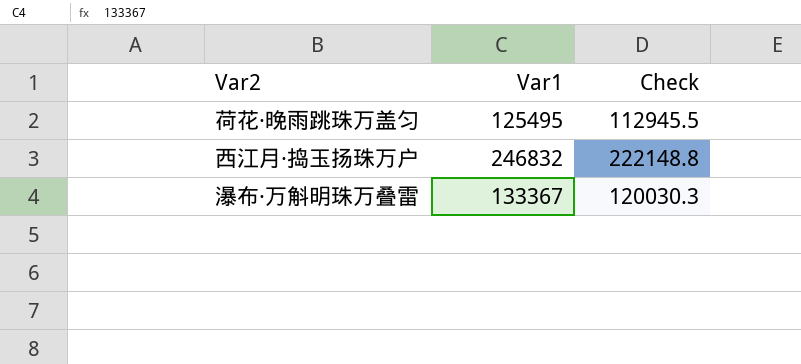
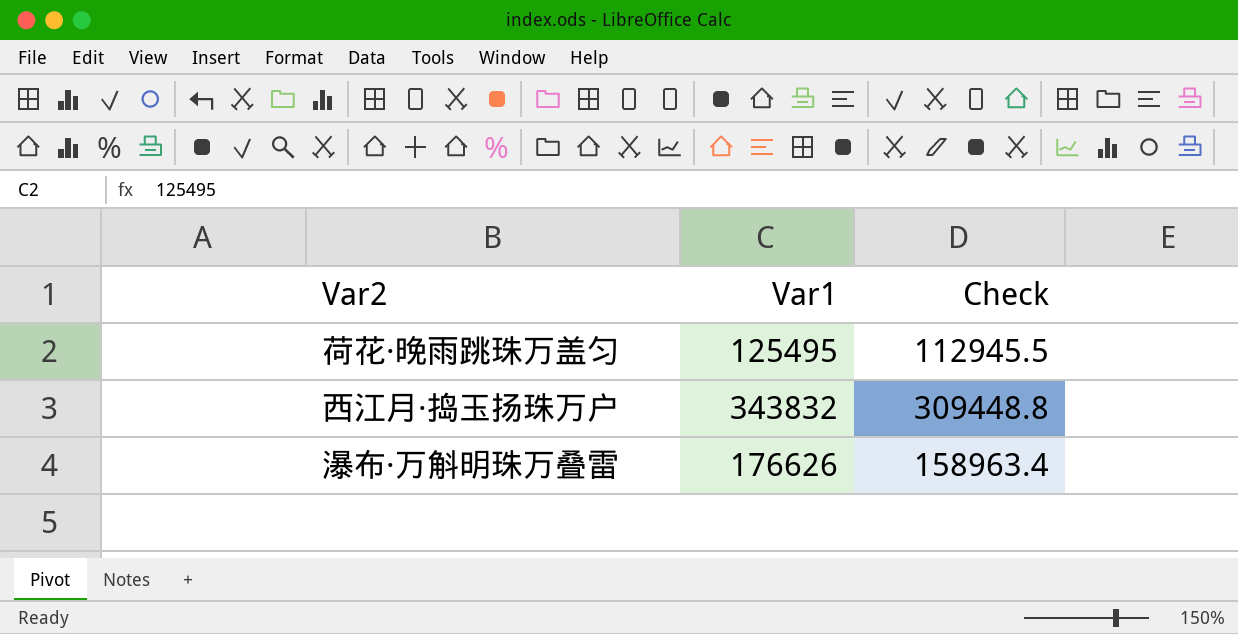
西江月·捣玉扬珠万户 | Var1: 246832 -> 343832
西江月·捣玉扬珠万户 | Check: 222148.8 -> 309448.8
瀑布·万斛明珠万叠雷 | Var1: 133367 -> 176626
瀑布·万斛明珠万叠雷 | Check: 120030.3 -> 158963.4

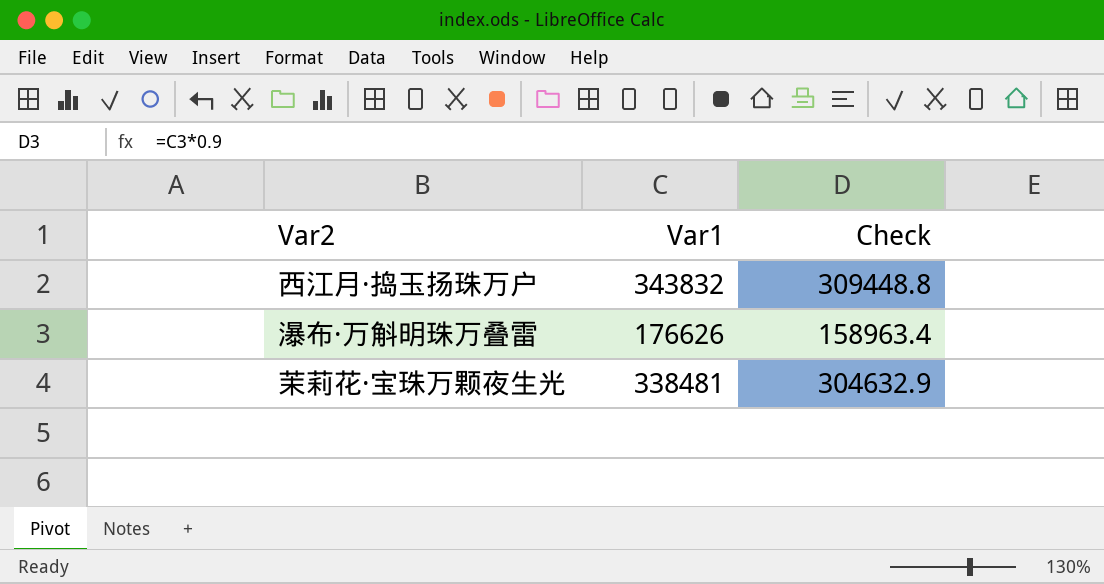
row 荷花·晚雨跳珠万盖匀: 125495 | 112945.5 -> none
row 茉莉花·宝珠万颗夜生光: none -> 338481 | 304632.9

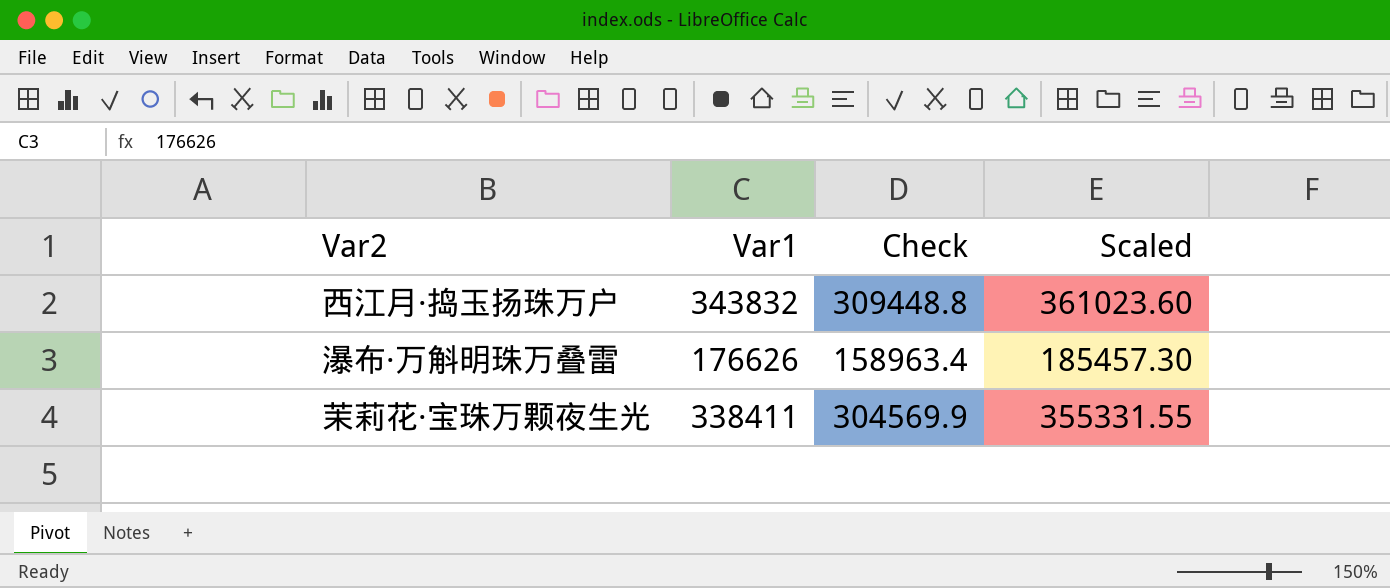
column Scaled | formula: none -> [Var1] * 1.05
茉莉花·宝珠万颗夜生光 | Var1: 338481 -> 338411
茉莉花·宝珠万颗夜生光 | Check: 304632.9 -> 304569.9

